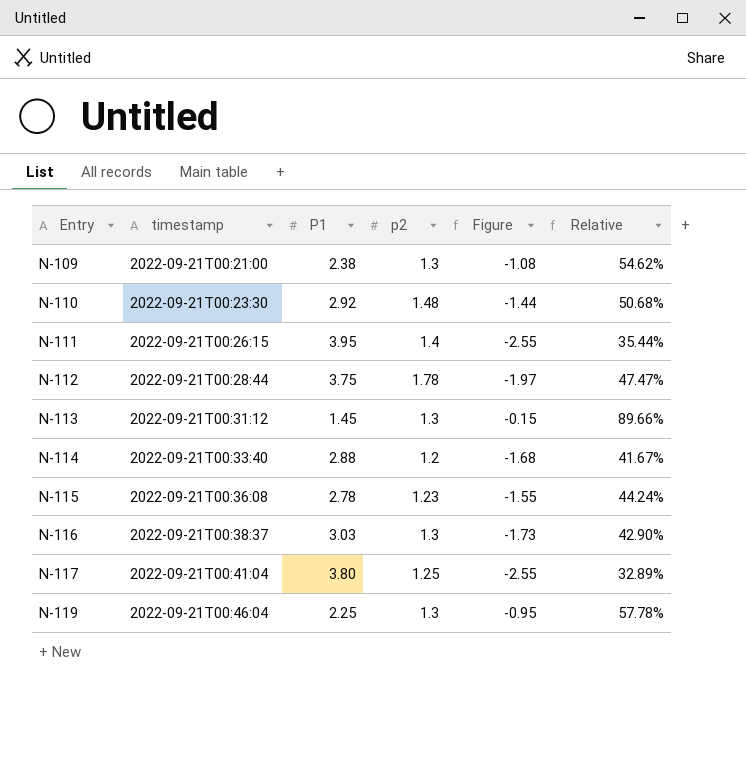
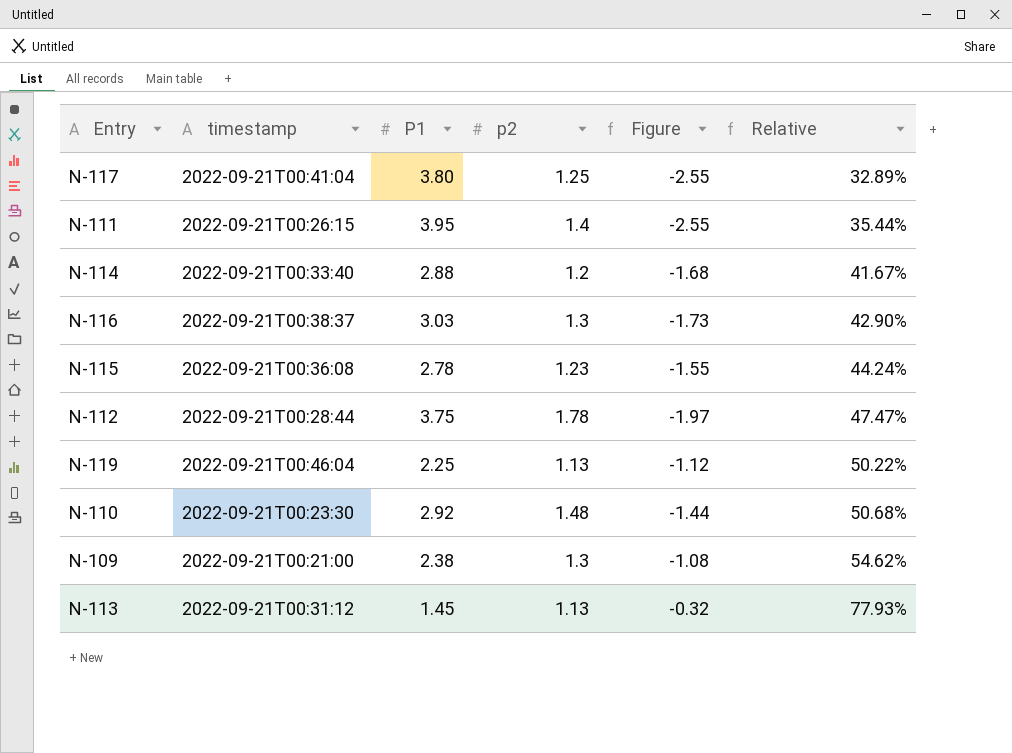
row order: Entry ascending -> Relative ascending
N-119 | p2: 1.3 -> 1.13
N-119 | Figure: -0.95 -> -1.12
N-119 | Relative: 57.78% -> 50.22%
N-113 | p2: 1.3 -> 1.13
N-113 | Figure: -0.15 -> -0.32
N-113 | Relative: 89.66% -> 77.93%

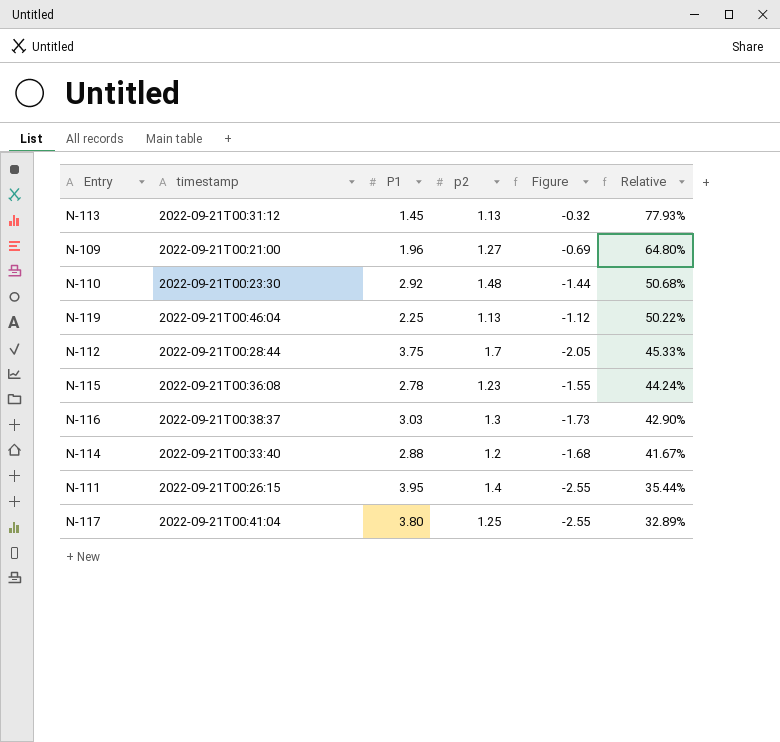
row order: Relative ascending -> Relative descending
N-109 | P1: 2.38 -> 1.96
N-109 | p2: 1.3 -> 1.27
N-109 | Figure: -1.08 -> -0.69
N-109 | Relative: 54.62% -> 64.80%
N-112 | p2: 1.78 -> 1.7
N-112 | Figure: -1.97 -> -2.05
N-112 | Relative: 47.47% -> 45.33%

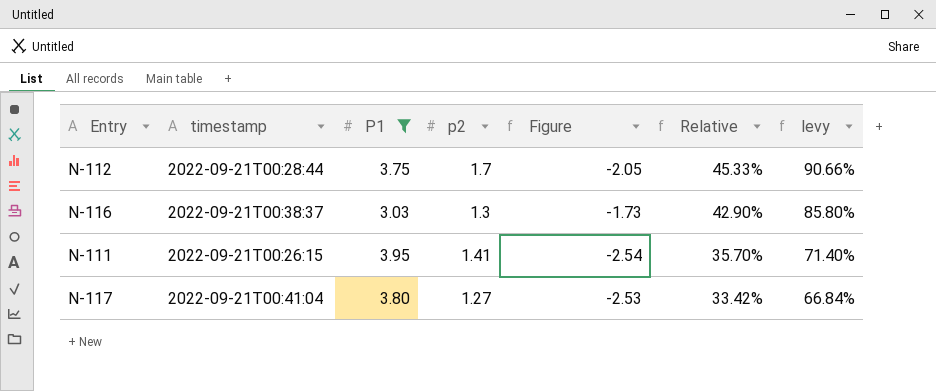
filter: none -> P1 >= 3.03
column levy | formula: none -> [Relative] * 2
N-111 | p2: 1.4 -> 1.41
N-111 | Figure: -2.55 -> -2.54
N-111 | Relative: 35.44% -> 35.70%
N-117 | p2: 1.25 -> 1.27
N-117 | Figure: -2.55 -> -2.53
N-117 | Relative: 32.89% -> 33.42%

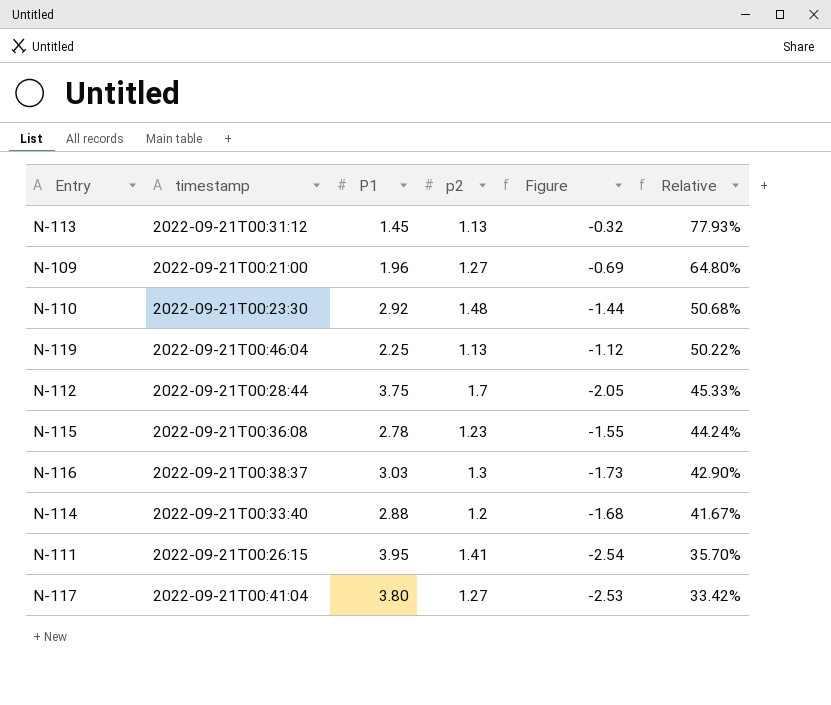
filter: P1 >= 3.03 -> none
column levy | formula: [Relative] * 2 -> none

